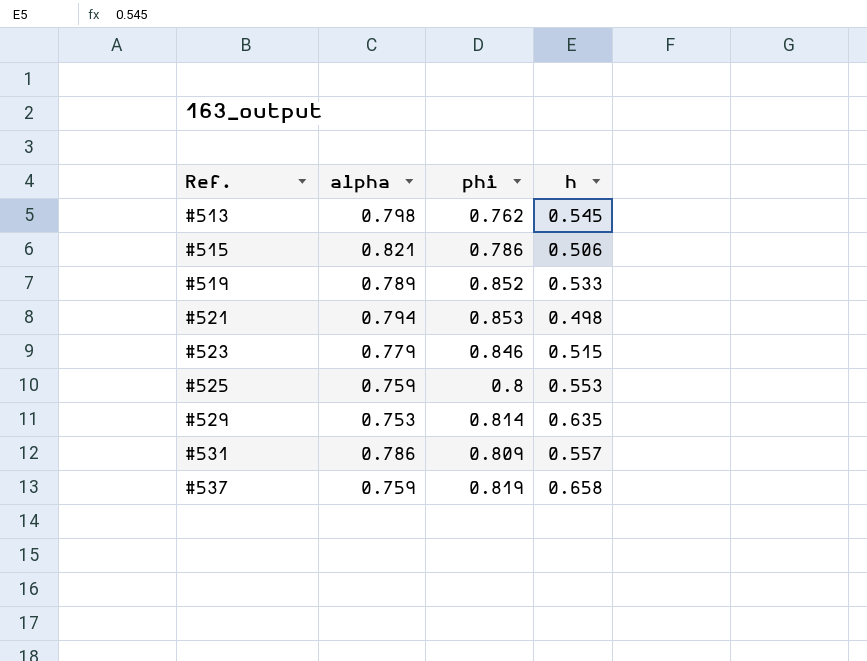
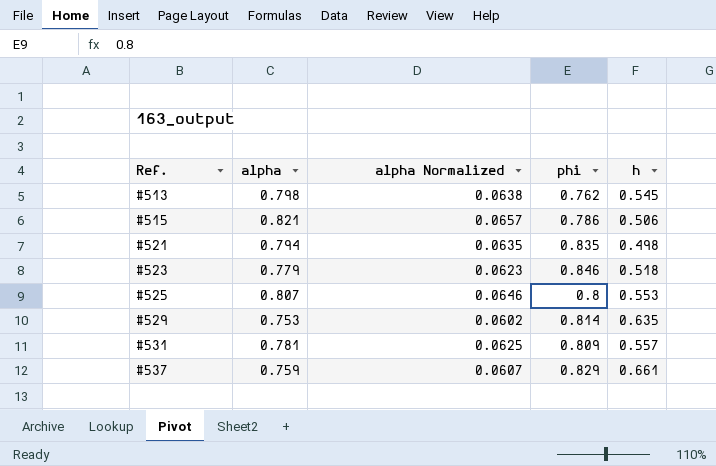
column alpha Normalized | formula: none -> [alpha] * 0.08
row #519: 0.789 | 0.852 | 0.533 -> none
#521 | phi: 0.853 -> 0.835
#523 | h: 0.515 -> 0.518
#525 | alpha: 0.759 -> 0.807
#531 | alpha: 0.786 -> 0.781
#537 | phi: 0.819 -> 0.829
#537 | h: 0.658 -> 0.661

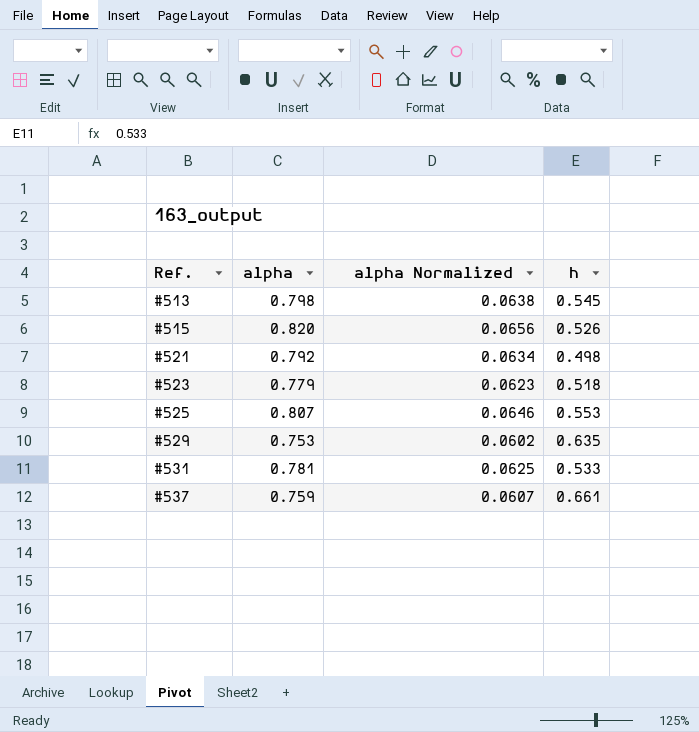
column phi | position: 4 -> none
#515 | alpha: 0.821 -> 0.820
#515 | alpha Normalized: 0.0657 -> 0.0656
#515 | h: 0.506 -> 0.526
#521 | alpha: 0.794 -> 0.792
#521 | alpha Normalized: 0.0635 -> 0.0634
#531 | h: 0.557 -> 0.533

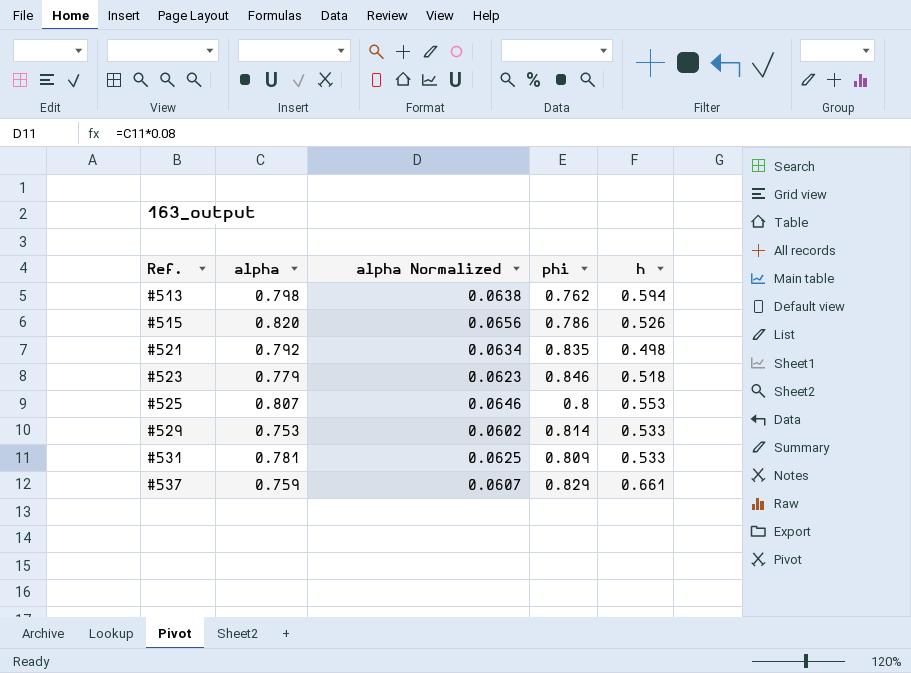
column phi | position: none -> 4
#513 | h: 0.545 -> 0.594
#529 | h: 0.635 -> 0.533

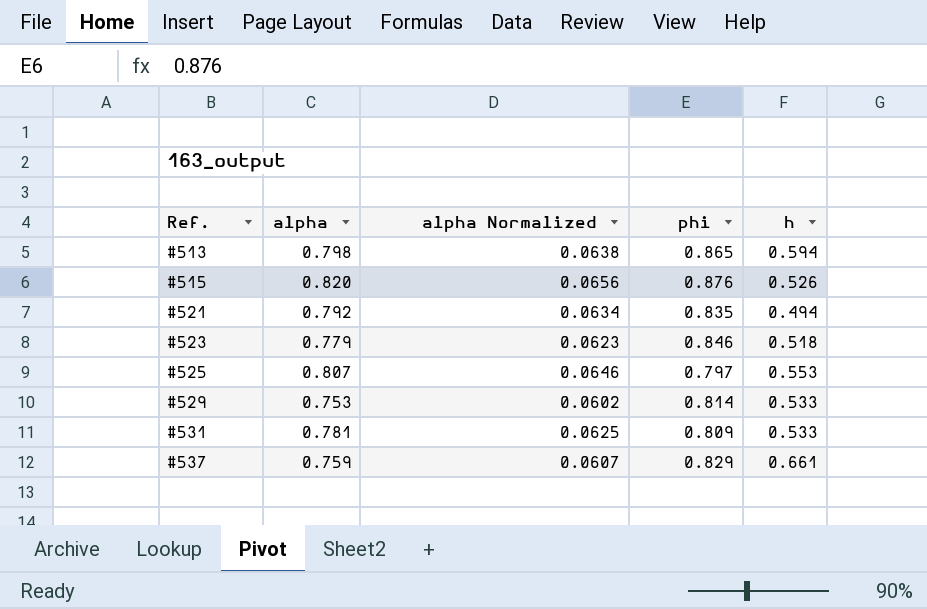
#513 | phi: 0.762 -> 0.865
#515 | phi: 0.786 -> 0.876
#521 | h: 0.498 -> 0.494
#525 | phi: 0.8 -> 0.797

